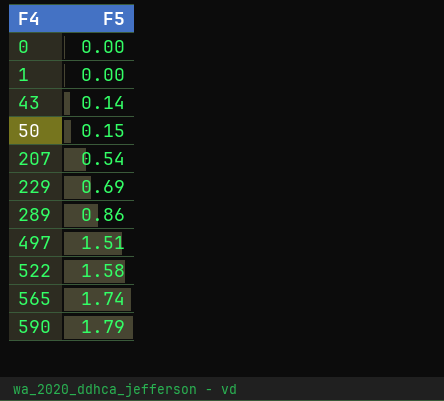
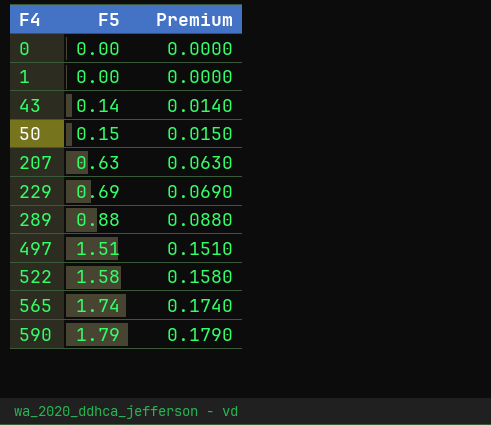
column Premium | formula: none -> [F5] * 0.1
207 | F5: 0.54 -> 0.63
289 | F5: 0.86 -> 0.88

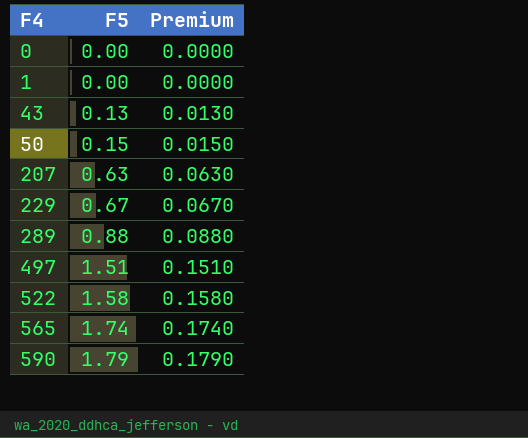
43 | F5: 0.14 -> 0.13
43 | Premium: 0.0140 -> 0.0130
229 | F5: 0.69 -> 0.67
229 | Premium: 0.0690 -> 0.0670

